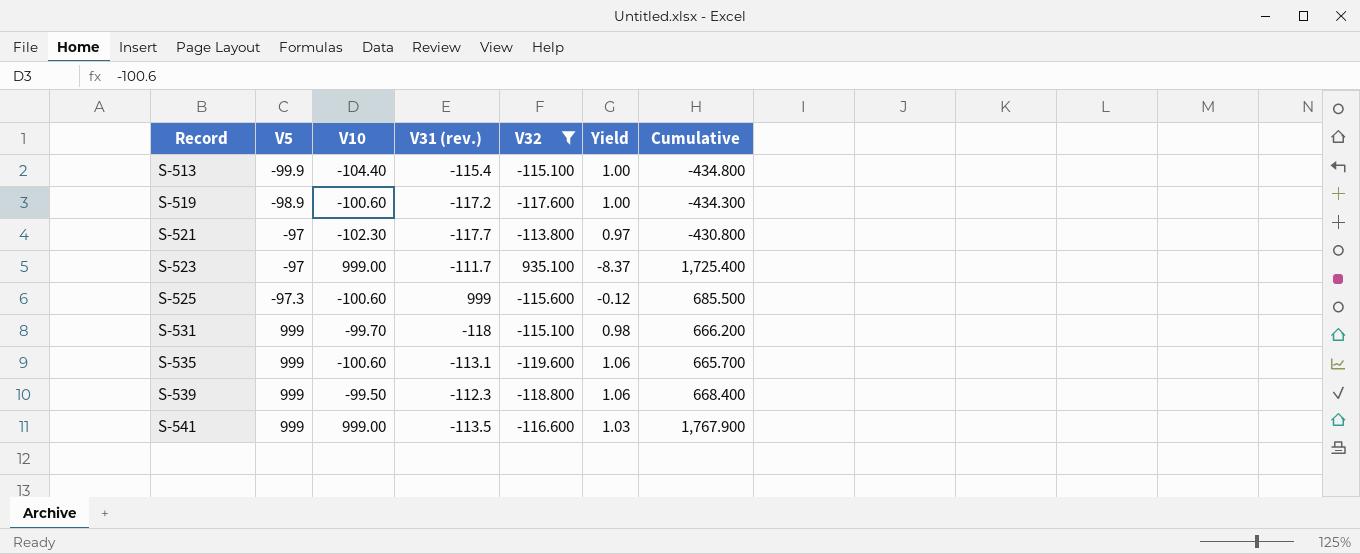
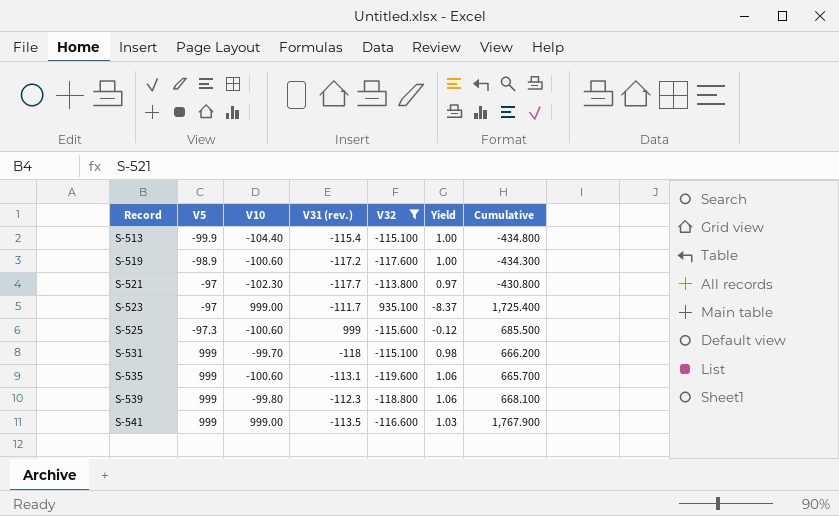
S-539 | V10: -99.50 -> -99.80
S-539 | Cumulative: 668.400 -> 668.100

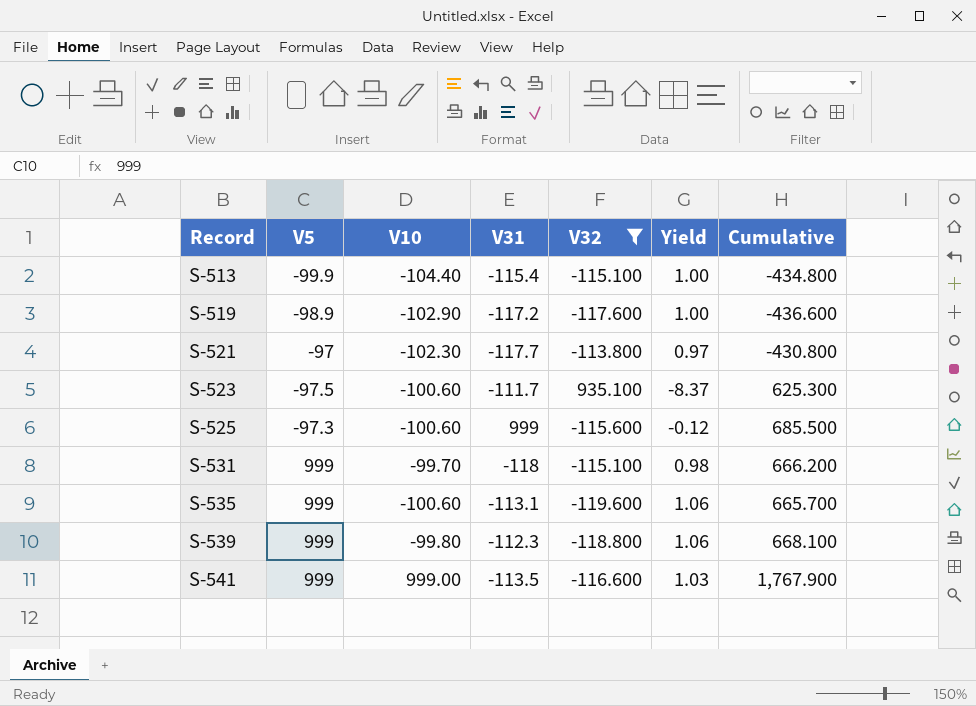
column name: V31 (rev.) -> V31
S-519 | V10: -100.60 -> -102.90
S-519 | Cumulative: -434.300 -> -436.600
S-523 | V5: -97 -> -97.5
S-523 | V10: 999.00 -> -100.60
S-523 | Cumulative: 1,725.400 -> 625.300

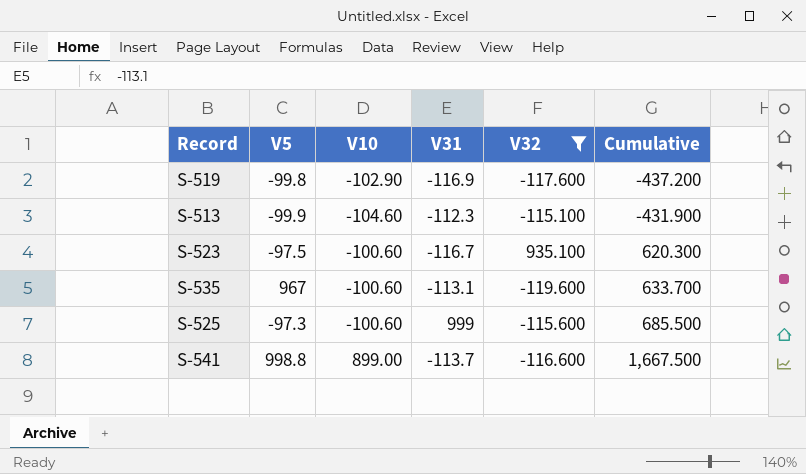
row order: Record ascending -> Cumulative ascending
column Yield | formula: [V32] / [V31] -> none
row S-521: -97 | -102.30 | -117.7 | -113.800 | 0.97 | -430.800 -> none
row S-531: 999 | -99.70 | -118 | -115.100 | 0.98 | 666.200 -> none
row S-539: 999 | -99.80 | -112.3 | -118.800 | 1.06 | 668.100 -> none
S-519 | V5: -98.9 -> -99.8
S-519 | V31: -117.2 -> -116.9
S-519 | Cumulative: -436.600 -> -437.200
S-513 | V10: -104.40 -> -104.60
S-513 | V31: -115.4 -> -112.3
S-513 | Cumulative: -434.800 -> -431.900
S-523 | V31: -111.7 -> -116.7
S-523 | Cumulative: 625.300 -> 620.300
S-535 | V5: 999 -> 967
S-535 | Cumulative: 665.700 -> 633.700
S-541 | V5: 999 -> 998.8
S-541 | V10: 999.00 -> 899.00
S-541 | V31: -113.5 -> -113.7
S-541 | Cumulative: 1,767.900 -> 1,667.500

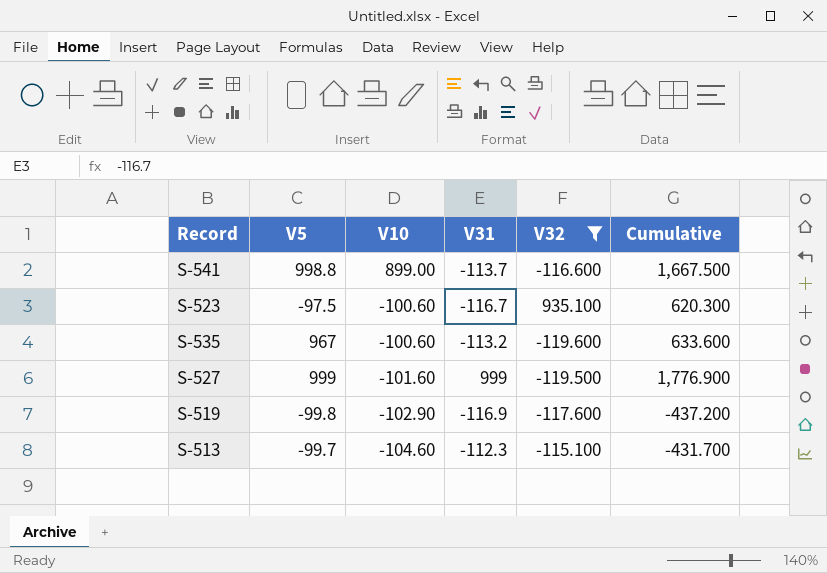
row order: Cumulative ascending -> V10 descending
row S-525: -97.3 | -100.60 | 999 | -115.600 | 685.500 -> none
S-535 | V31: -113.1 -> -113.2
S-535 | Cumulative: 633.700 -> 633.600
row S-527: none -> 999 | -101.60 | 999 | -119.500 | 1,776.900
S-513 | V5: -99.9 -> -99.7
S-513 | Cumulative: -431.900 -> -431.700

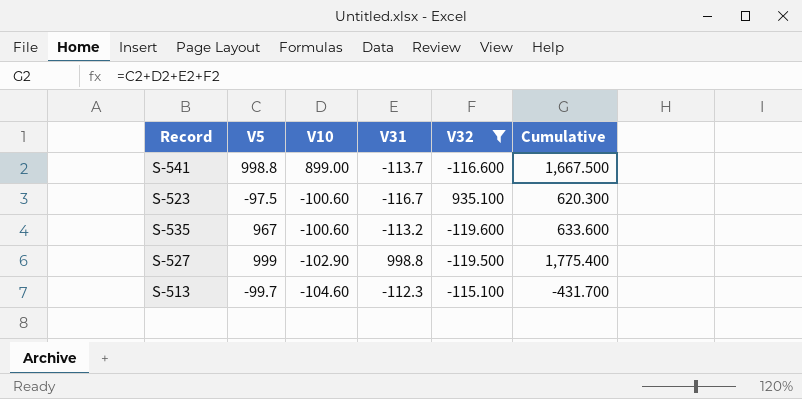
row S-519: -99.8 | -102.90 | -116.9 | -117.600 | -437.200 -> none
S-527 | V10: -101.60 -> -102.90
S-527 | V31: 999 -> 998.8
S-527 | Cumulative: 1,776.900 -> 1,775.400

